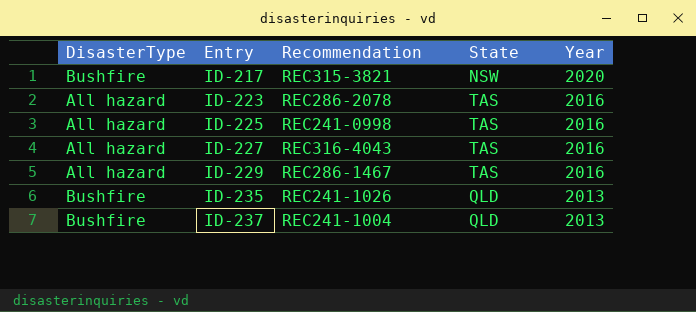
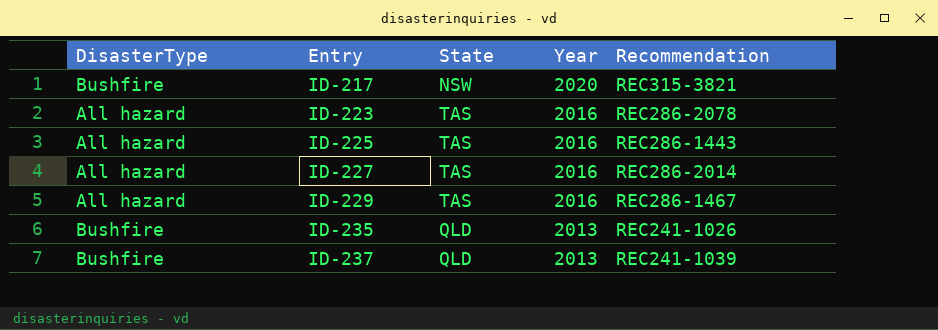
column Recommendation | position: 3 -> 5
ID-225 | Recommendation: REC241-0998 -> REC286-1443
ID-227 | Recommendation: REC316-4043 -> REC286-2014
ID-237 | Recommendation: REC241-1004 -> REC241-1039

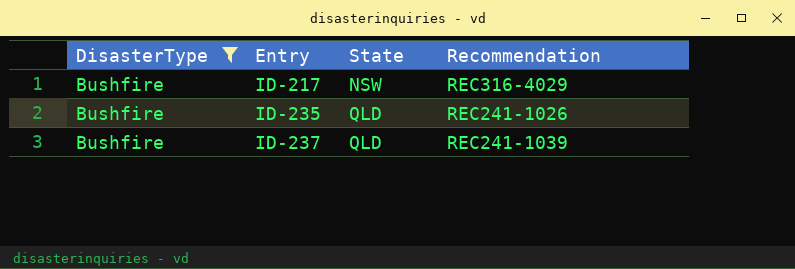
filter: none -> DisasterType = Bushfire
column Year | position: 4 -> none
ID-217 | Recommendation: REC315-3821 -> REC316-4029

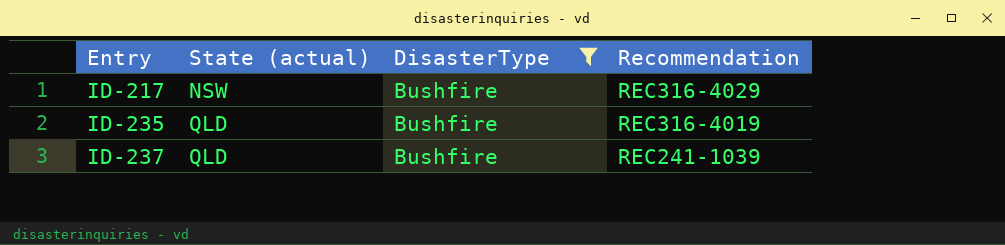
column name: State -> State (actual)
column DisasterType | position: 1 -> 3
ID-235 | Recommendation: REC241-1026 -> REC316-4019

